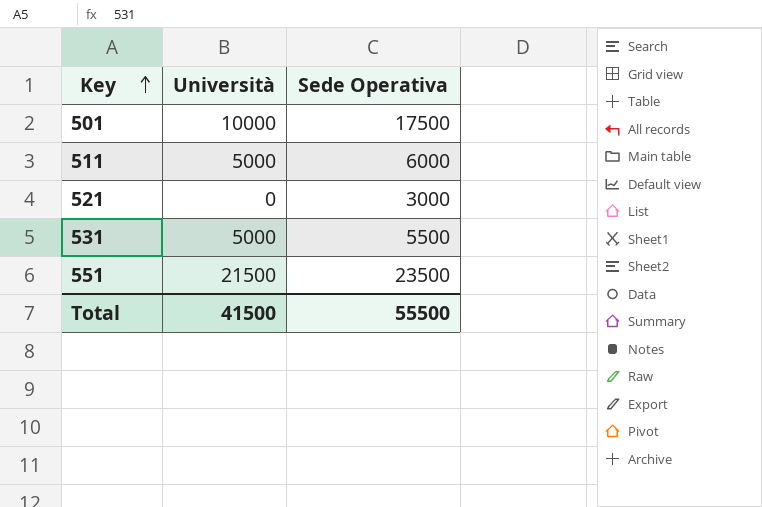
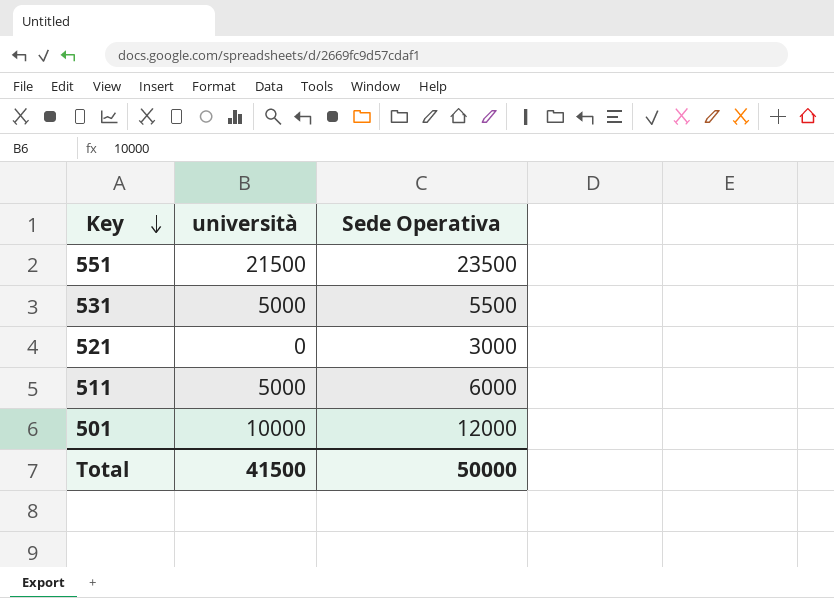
row order: Key ascending -> Key descending
column name: Università -> università
501 | Sede Operativa: 17500 -> 12000
Total | Sede Operativa: 55500 -> 50000

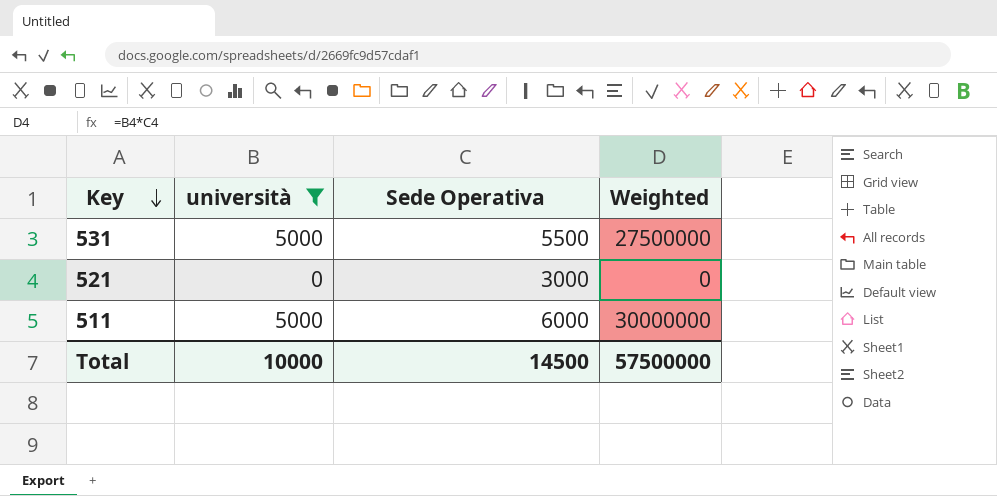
filter: none -> università <= 5000
column Weighted | formula: none -> [università] * [Sede Operativa]
Total | università: 41500 -> 10000
Total | Sede Operativa: 50000 -> 14500

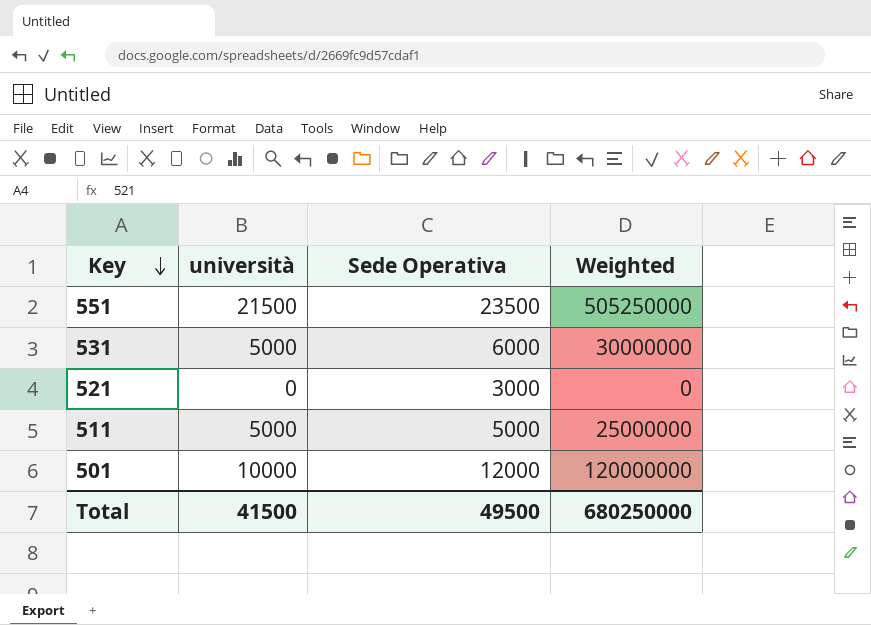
filter: università <= 5000 -> none
531 | Sede Operativa: 5500 -> 6000
531 | Weighted: 27500000 -> 30000000
511 | Sede Operativa: 6000 -> 5000
511 | Weighted: 30000000 -> 25000000
Total | università: 10000 -> 41500
Total | Sede Operativa: 14500 -> 49500
Total | Weighted: 57500000 -> 680250000

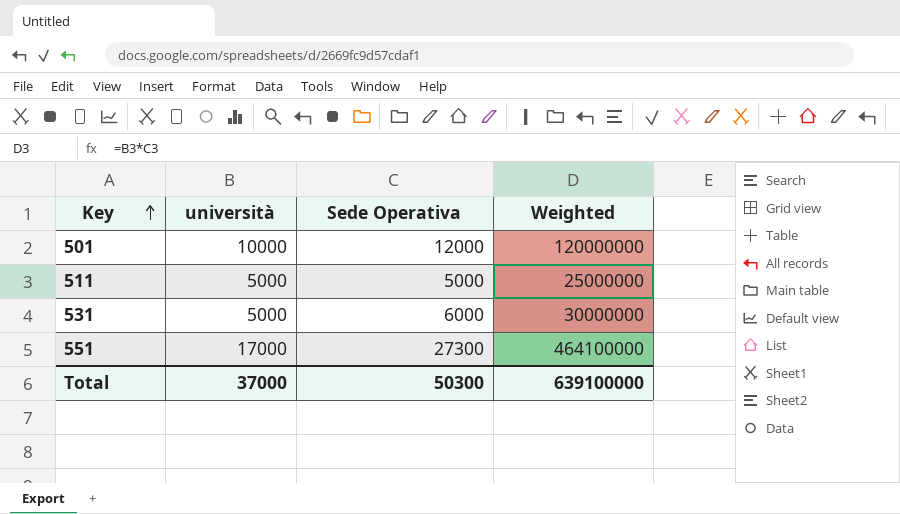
row order: Key descending -> Key ascending
row 521: 0 | 3000 | 0 -> none
551 | università: 21500 -> 17000
551 | Sede Operativa: 23500 -> 27300
551 | Weighted: 505250000 -> 464100000
Total | università: 41500 -> 37000
Total | Sede Operativa: 49500 -> 50300
Total | Weighted: 680250000 -> 639100000

